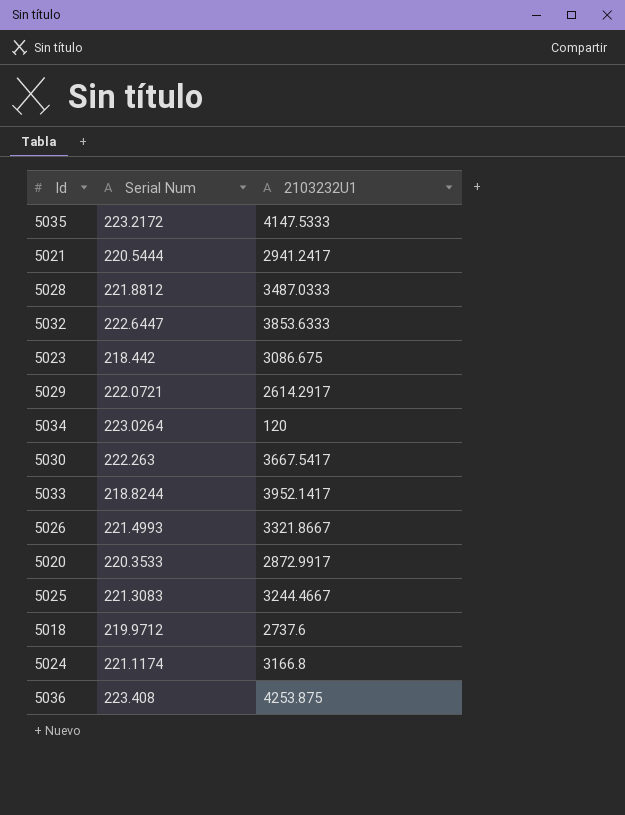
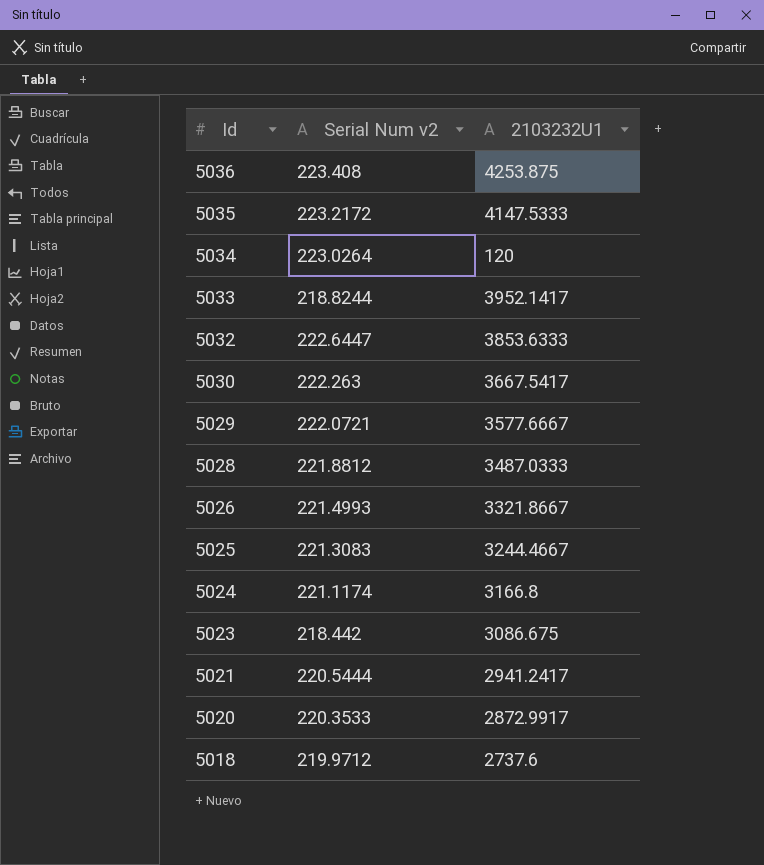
row order: none -> Id descending
column name: Serial Num -> Serial Num v2
5029 | 2103232U1: 2614.2917 -> 3577.6667

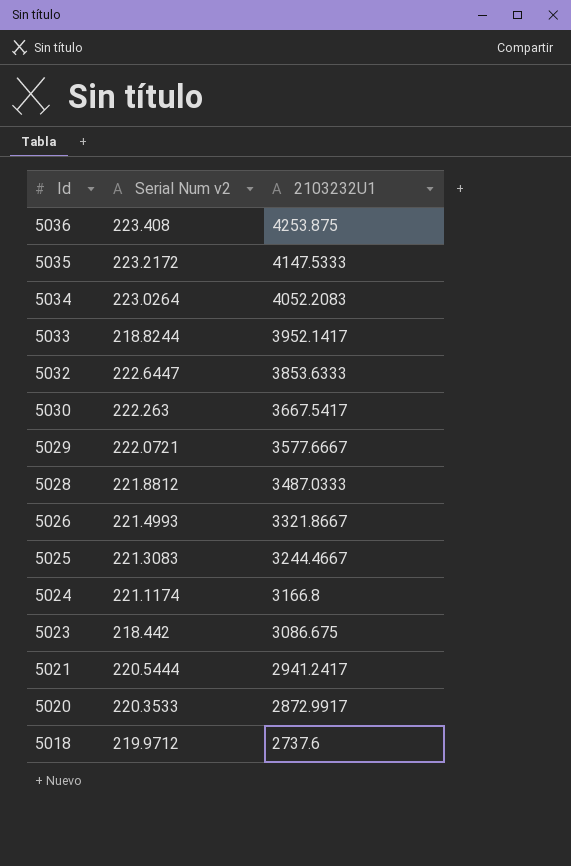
5034 | 2103232U1: 120 -> 4052.2083

